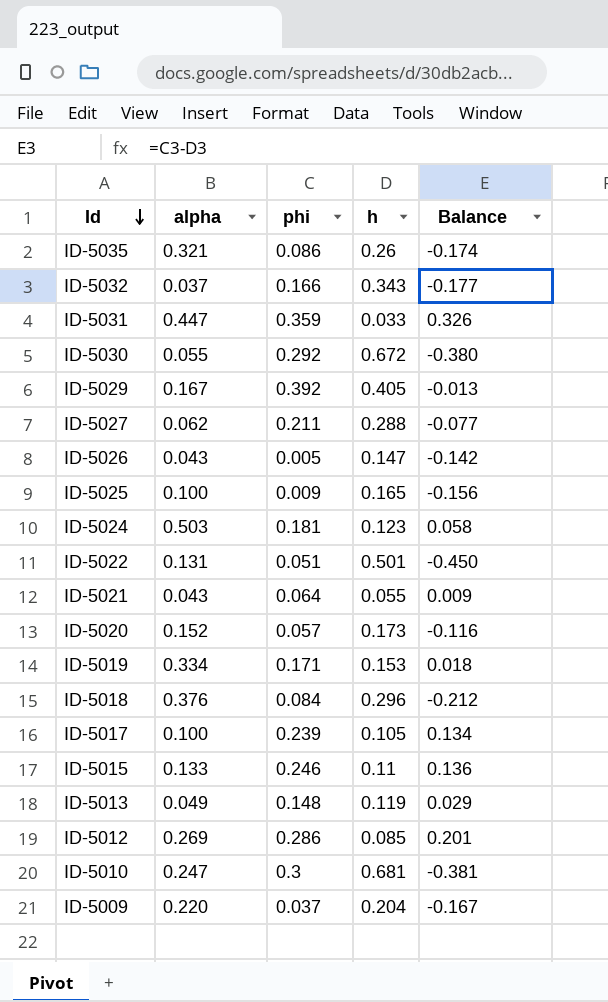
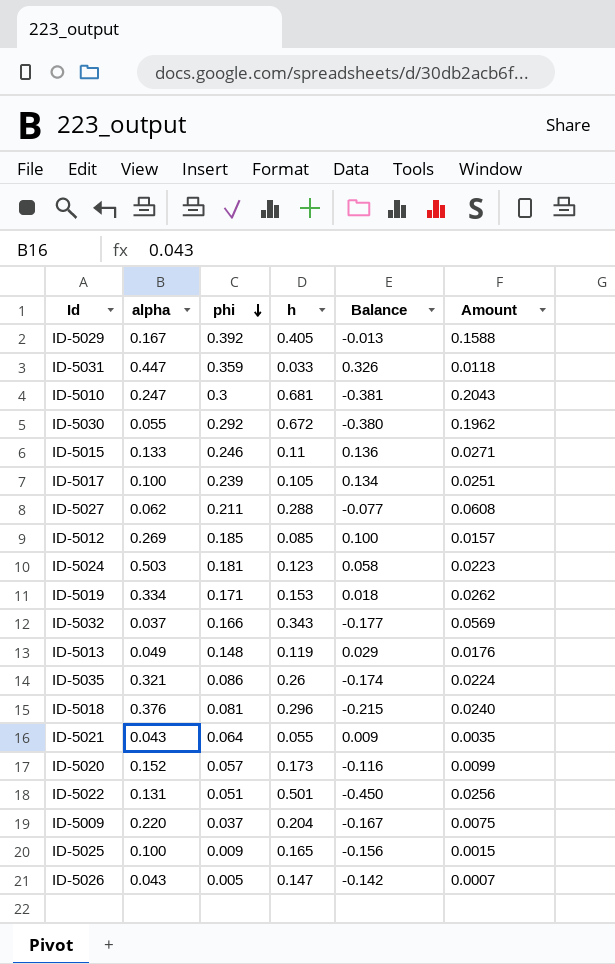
row order: Id descending -> phi descending
column Amount | formula: none -> [phi] * [h]
ID-5012 | phi: 0.286 -> 0.185
ID-5012 | Balance: 0.201 -> 0.100
ID-5018 | phi: 0.084 -> 0.081
ID-5018 | Balance: -0.212 -> -0.215

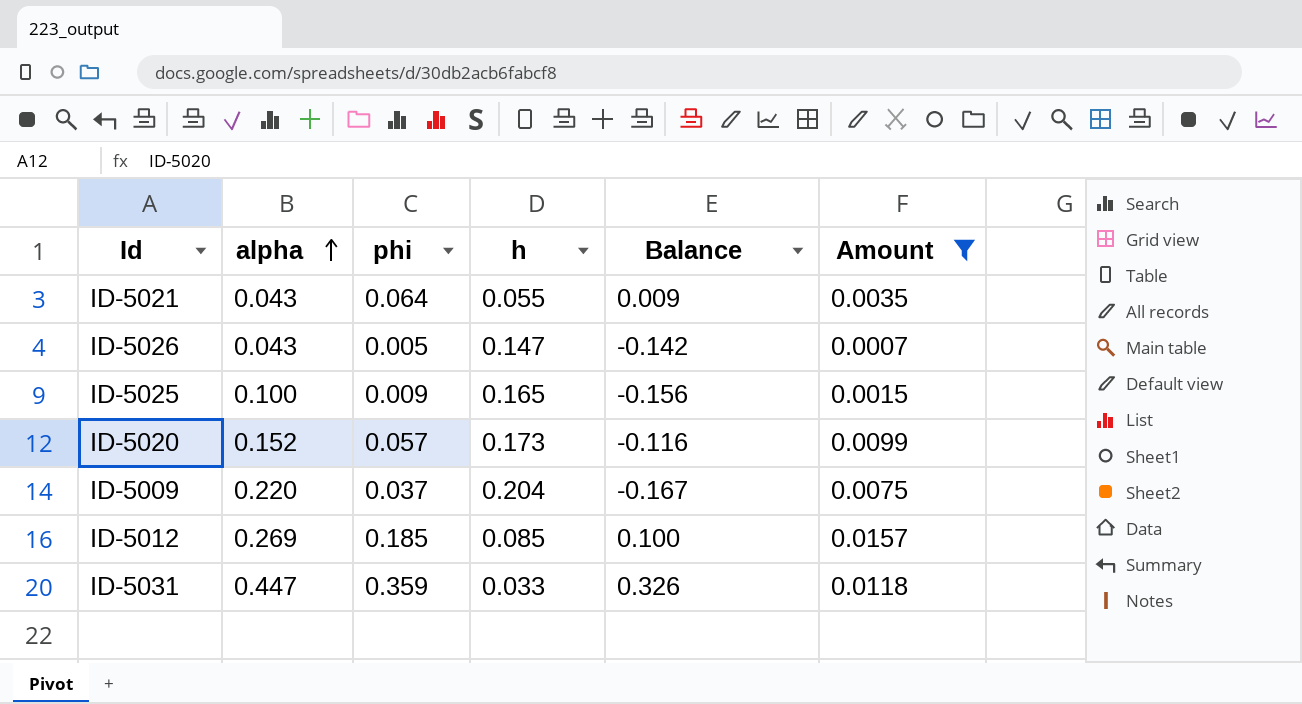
filter: none -> Amount <= 0.0157
row order: phi descending -> alpha ascending

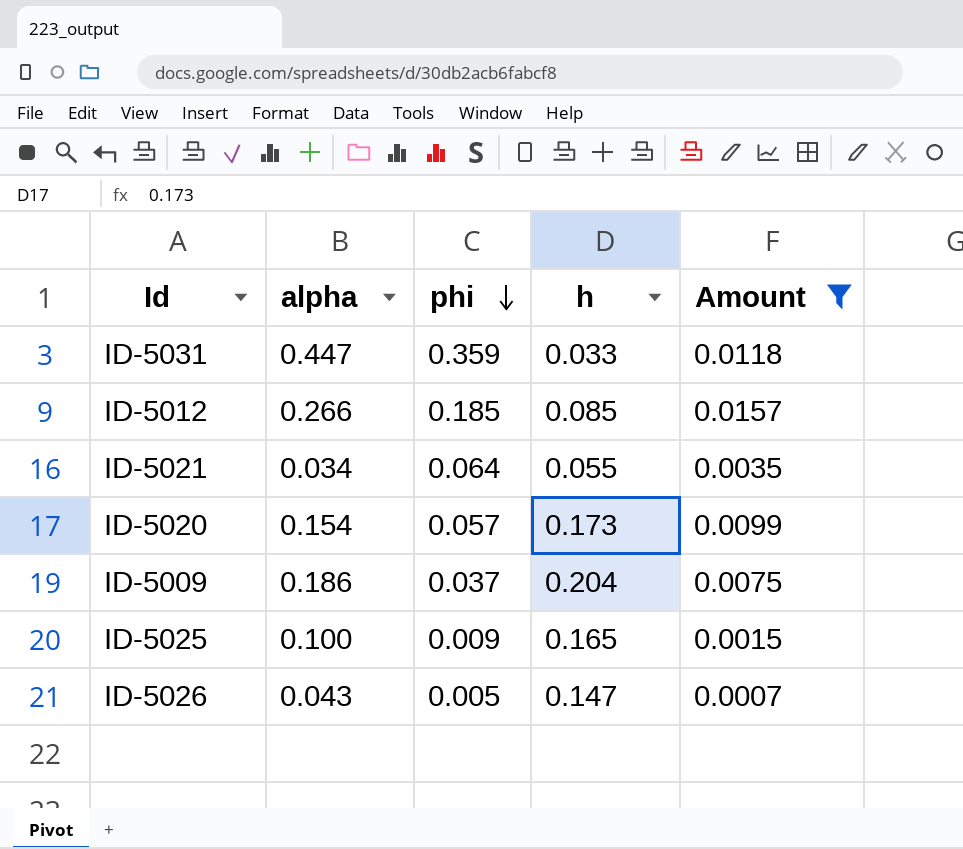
row order: alpha ascending -> phi descending
column Balance | formula: [phi] - [h] -> none
ID-5012 | alpha: 0.269 -> 0.266
ID-5021 | alpha: 0.043 -> 0.034
ID-5020 | alpha: 0.152 -> 0.154
ID-5009 | alpha: 0.220 -> 0.186

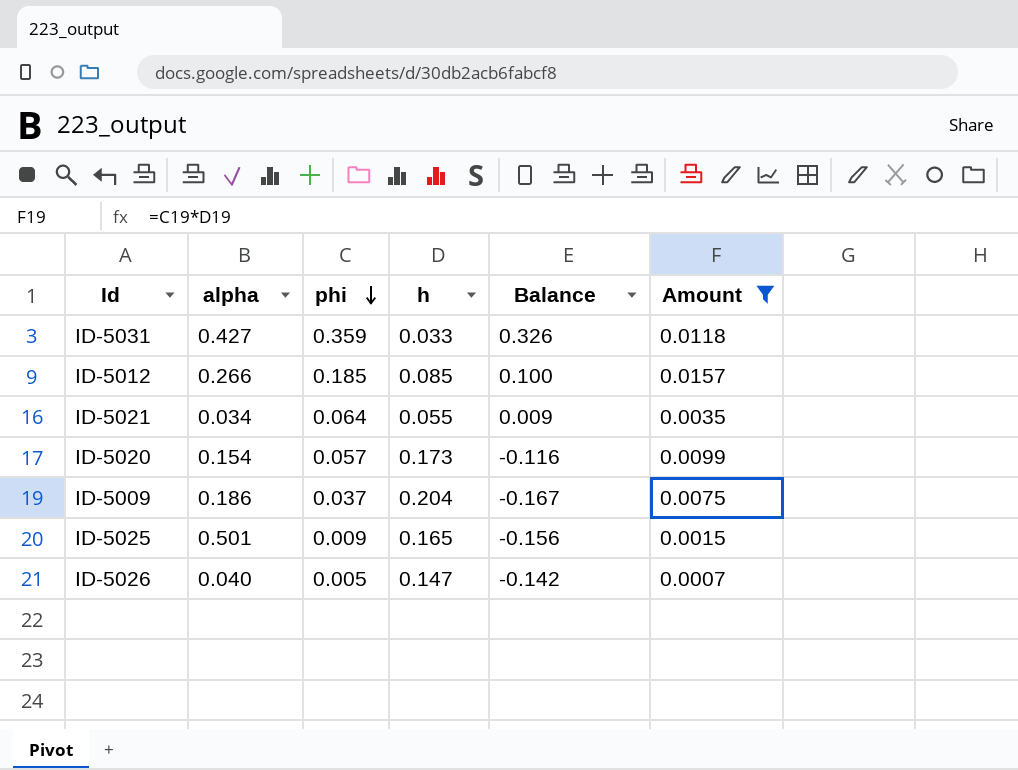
column Balance | formula: none -> [phi] - [h]
ID-5031 | alpha: 0.447 -> 0.427
ID-5025 | alpha: 0.100 -> 0.501
ID-5026 | alpha: 0.043 -> 0.040

